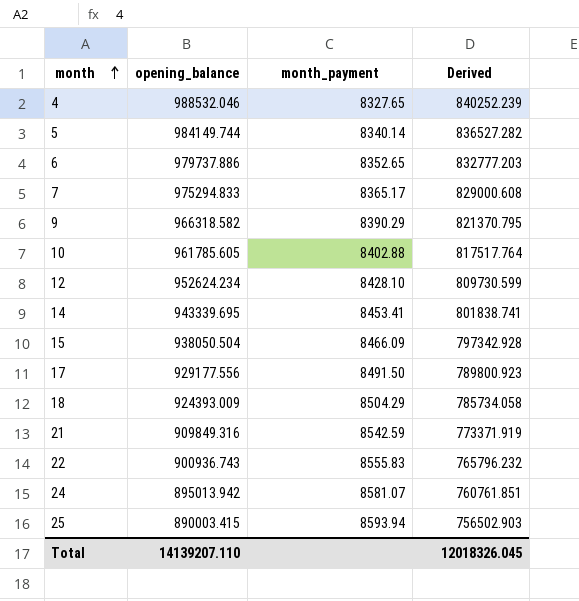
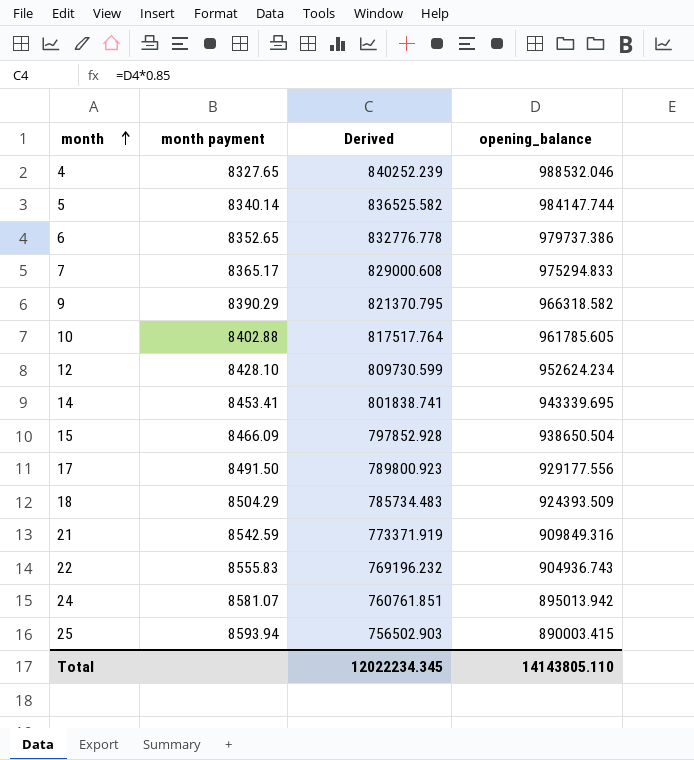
column name: month_payment -> month payment
column opening_balance | position: 2 -> 4
5 | Derived: 836527.282 -> 836525.582
5 | opening_balance: 984149.744 -> 984147.744
6 | Derived: 832777.203 -> 832776.778
6 | opening_balance: 979737.886 -> 979737.386
15 | Derived: 797342.928 -> 797852.928
15 | opening_balance: 938050.504 -> 938650.504
18 | Derived: 785734.058 -> 785734.483
18 | opening_balance: 924393.009 -> 924393.509
22 | Derived: 765796.232 -> 769196.232
22 | opening_balance: 900936.743 -> 904936.743
Total | Derived: 12018326.045 -> 12022234.345
Total | opening_balance: 14139207.110 -> 14143805.110

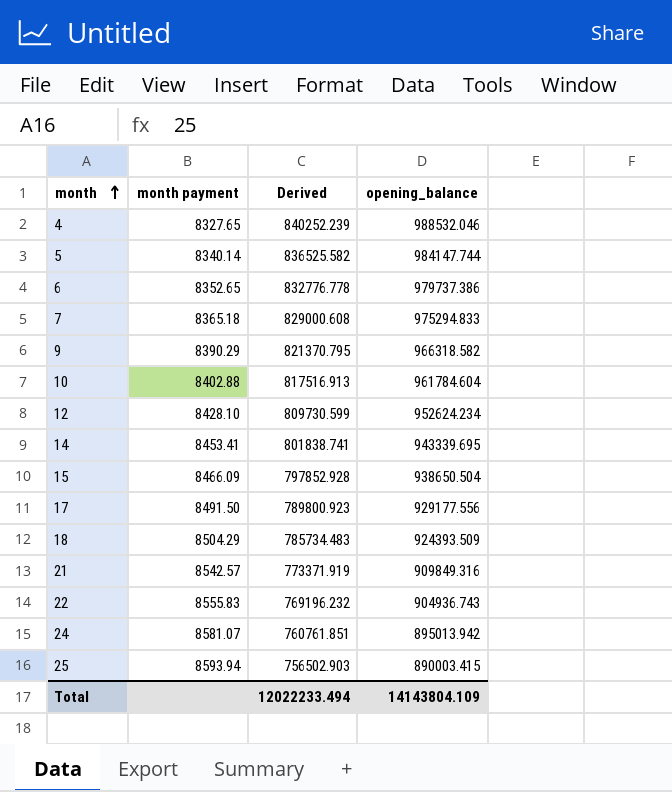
7 | month payment: 8365.17 -> 8365.18
10 | Derived: 817517.764 -> 817516.913
10 | opening_balance: 961785.605 -> 961784.604
21 | month payment: 8542.59 -> 8542.57
Total | Derived: 12022234.345 -> 12022233.494
Total | opening_balance: 14143805.110 -> 14143804.109

